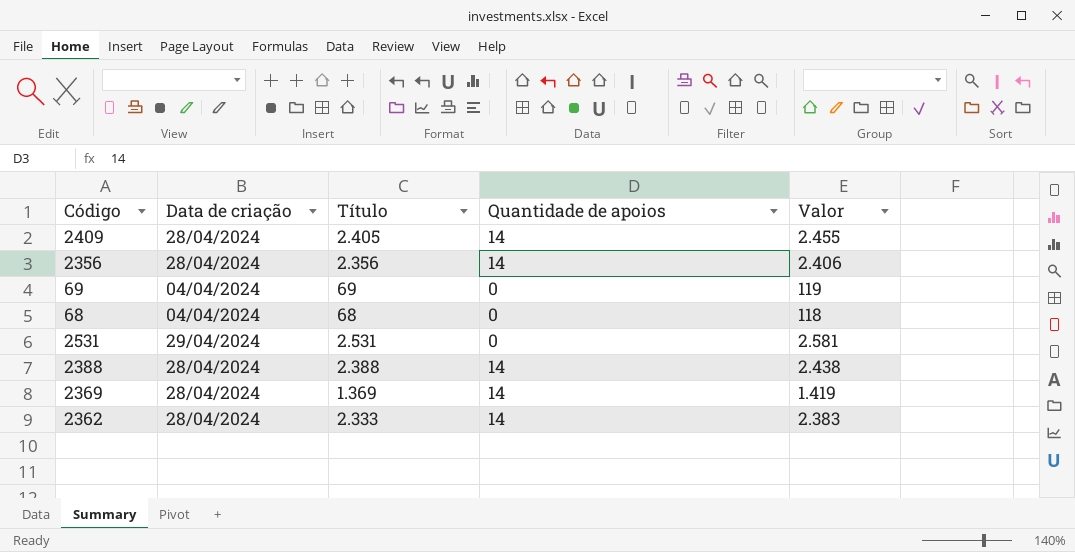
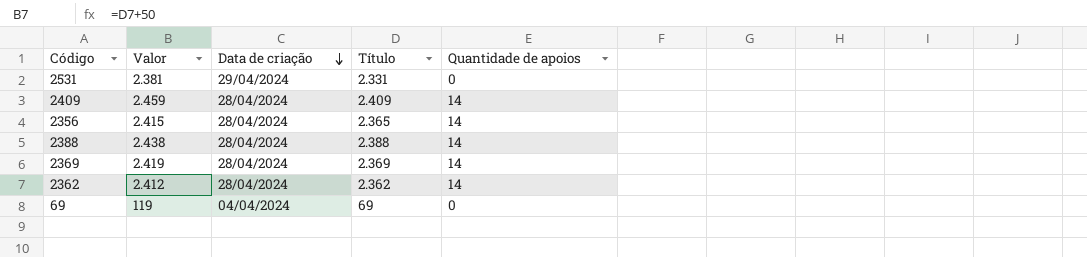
row order: none -> Data de criação descending
column Valor | position: 5 -> 2
row 68: 04/04/2024 | 68 | 0 | 118 -> none
2531 | Valor: 2.581 -> 2.381
2531 | Título: 2.531 -> 2.331
2409 | Valor: 2.455 -> 2.459
2409 | Título: 2.405 -> 2.409
2356 | Valor: 2.406 -> 2.415
2356 | Título: 2.356 -> 2.365
2369 | Valor: 1.419 -> 2.419
2369 | Título: 1.369 -> 2.369
2362 | Valor: 2.383 -> 2.412
2362 | Título: 2.333 -> 2.362

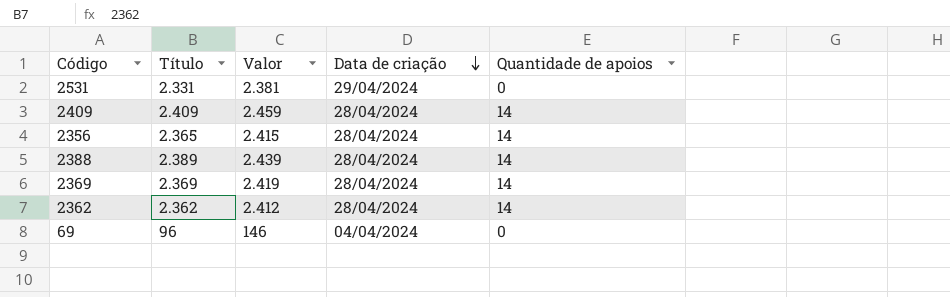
column Título | position: 4 -> 2
2388 | Título: 2.388 -> 2.389
2388 | Valor: 2.438 -> 2.439
69 | Título: 69 -> 96
69 | Valor: 119 -> 146

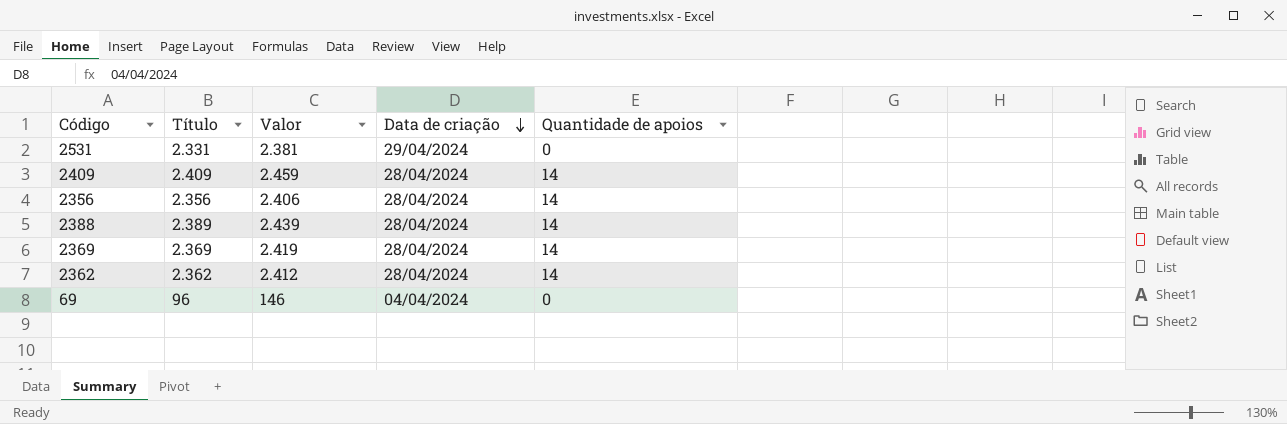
2356 | Título: 2.365 -> 2.356
2356 | Valor: 2.415 -> 2.406

